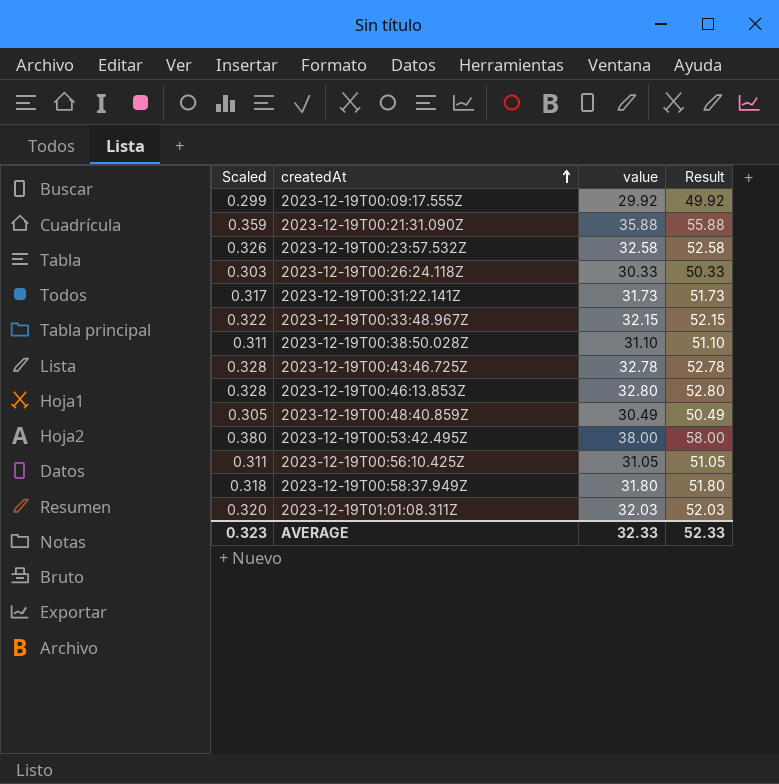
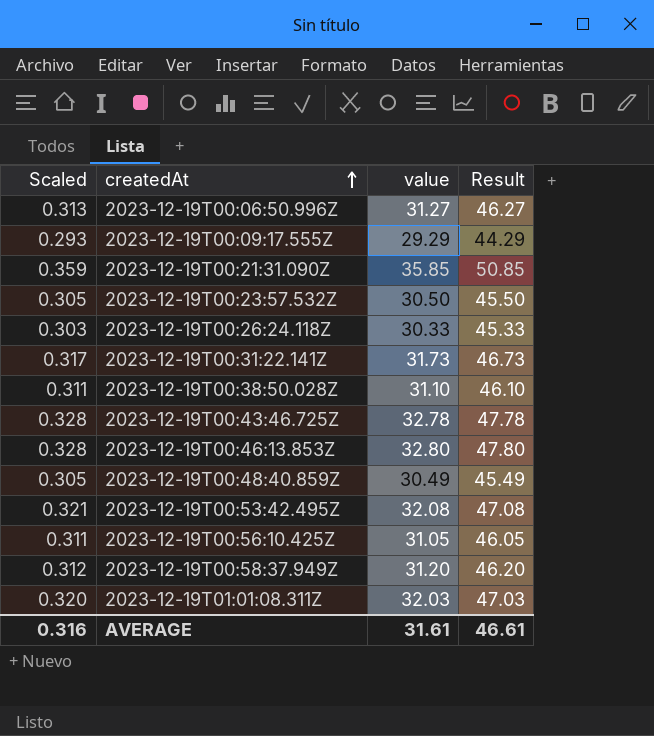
column Result | formula: [value] + 20 -> [value] + 15
row 2023-12-19T00:33:48.967Z: 0.322 | 32.15 | 52.15 -> none
row 2023-12-19T00:06:50.996Z: none -> 0.313 | 31.27 | 46.27
2023-12-19T00:09:17.555Z | Scaled: 0.299 -> 0.293
2023-12-19T00:09:17.555Z | value: 29.92 -> 29.29
2023-12-19T00:21:31.090Z | value: 35.88 -> 35.85
2023-12-19T00:23:57.532Z | Scaled: 0.326 -> 0.305
2023-12-19T00:23:57.532Z | value: 32.58 -> 30.50
2023-12-19T00:53:42.495Z | Scaled: 0.380 -> 0.321
2023-12-19T00:53:42.495Z | value: 38.00 -> 32.08
2023-12-19T00:58:37.949Z | Scaled: 0.318 -> 0.312
2023-12-19T00:58:37.949Z | value: 31.80 -> 31.20
AVERAGE | Scaled: 0.323 -> 0.316
AVERAGE | value: 32.33 -> 31.61
AVERAGE | Result: 52.33 -> 46.61

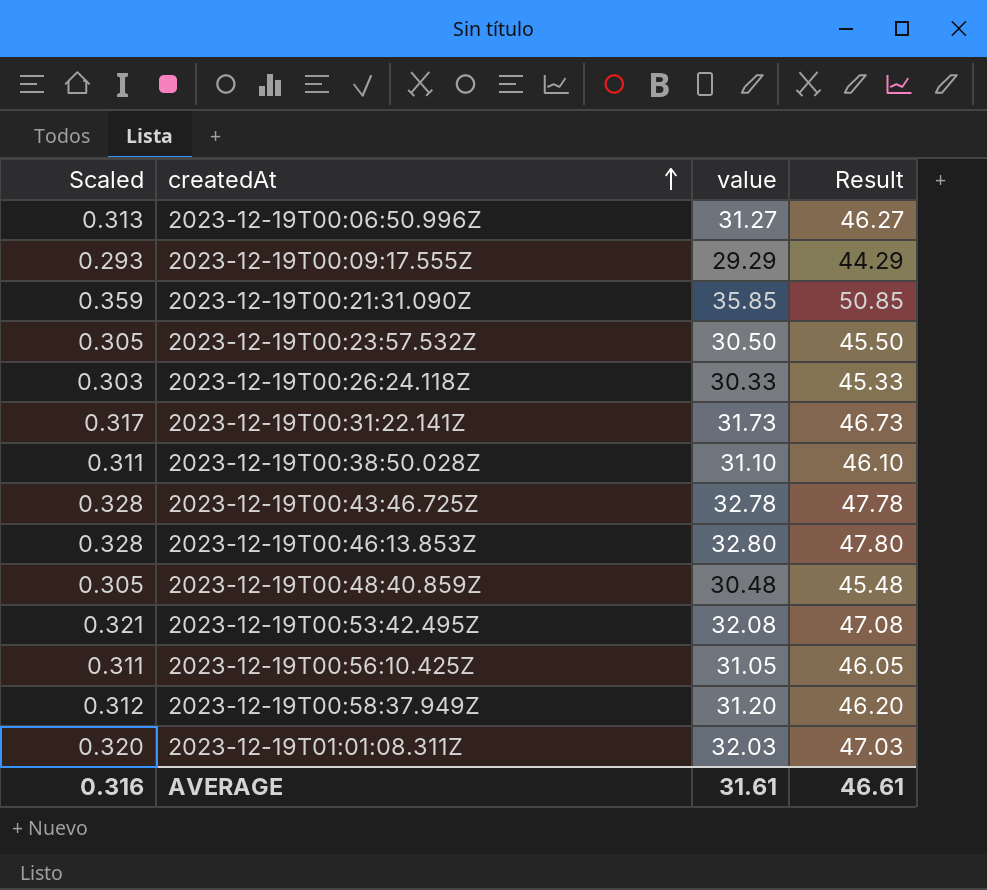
2023-12-19T00:48:40.859Z | value: 30.49 -> 30.48
2023-12-19T00:48:40.859Z | Result: 45.49 -> 45.48

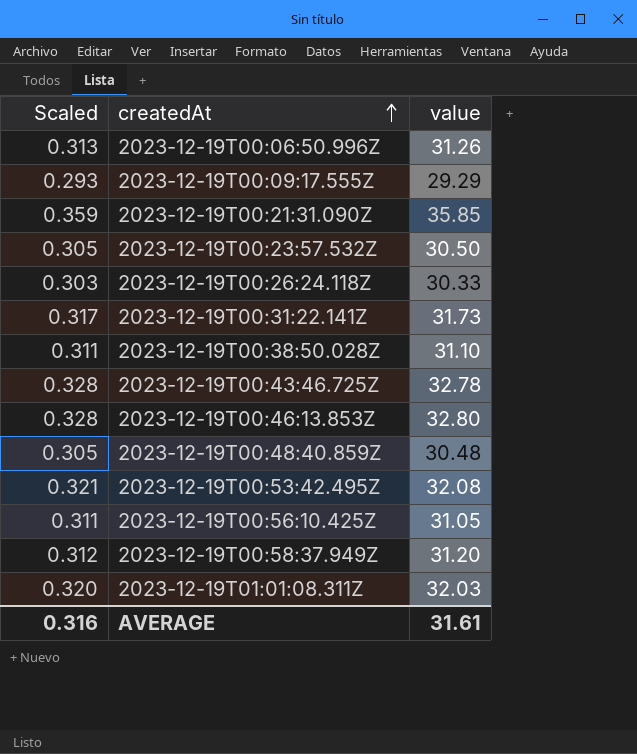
column Result | formula: [value] + 15 -> none
2023-12-19T00:06:50.996Z | value: 31.27 -> 31.26

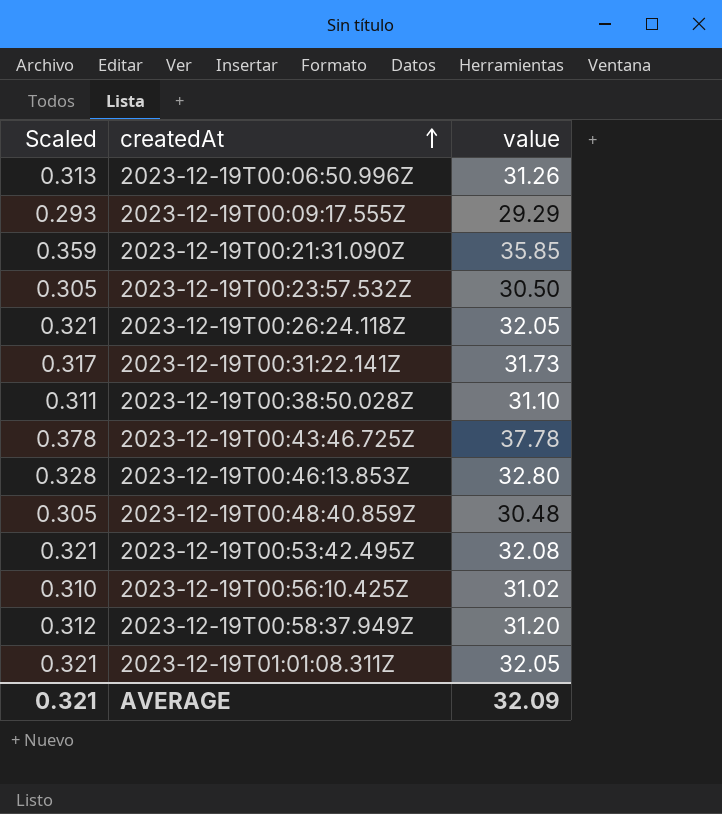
2023-12-19T00:26:24.118Z | Scaled: 0.303 -> 0.321
2023-12-19T00:26:24.118Z | value: 30.33 -> 32.05
2023-12-19T00:43:46.725Z | Scaled: 0.328 -> 0.378
2023-12-19T00:43:46.725Z | value: 32.78 -> 37.78
2023-12-19T00:56:10.425Z | Scaled: 0.311 -> 0.310
2023-12-19T00:56:10.425Z | value: 31.05 -> 31.02
2023-12-19T01:01:08.311Z | Scaled: 0.320 -> 0.321
2023-12-19T01:01:08.311Z | value: 32.03 -> 32.05
AVERAGE | Scaled: 0.316 -> 0.321
AVERAGE | value: 31.61 -> 32.09

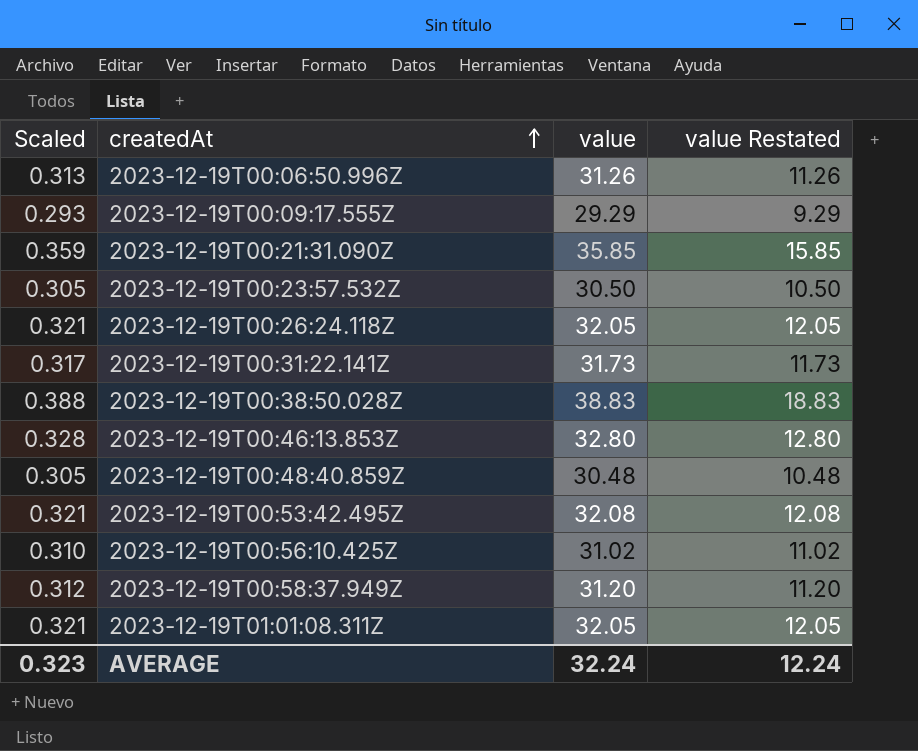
column value Restated | formula: none -> [value] - 20
row 2023-12-19T00:43:46.725Z: 0.378 | 37.78 -> none
2023-12-19T00:38:50.028Z | Scaled: 0.311 -> 0.388
2023-12-19T00:38:50.028Z | value: 31.10 -> 38.83
AVERAGE | Scaled: 0.321 -> 0.323
AVERAGE | value: 32.09 -> 32.24

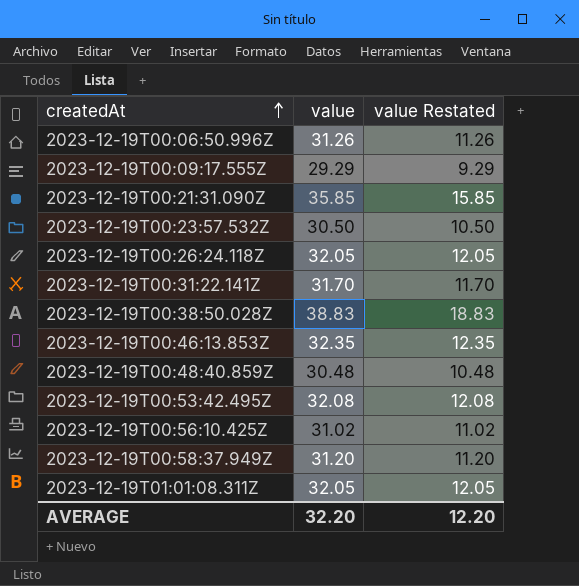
column Scaled | formula: [value] * 0.01 -> none
2023-12-19T00:31:22.141Z | value: 31.73 -> 31.70
2023-12-19T00:31:22.141Z | value Restated: 11.73 -> 11.70
2023-12-19T00:46:13.853Z | value: 32.80 -> 32.35
2023-12-19T00:46:13.853Z | value Restated: 12.80 -> 12.35
AVERAGE | value: 32.24 -> 32.20
AVERAGE | value Restated: 12.24 -> 12.20

